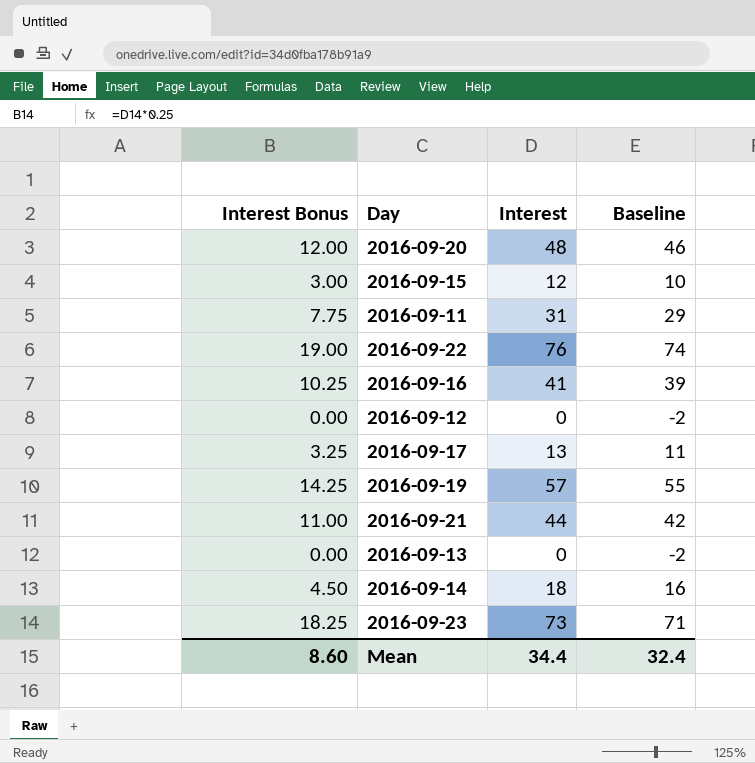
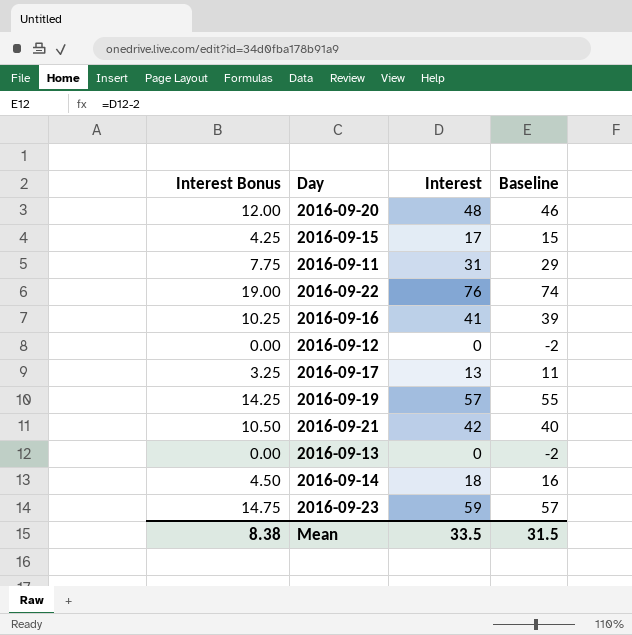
2016-09-15 | Interest Bonus: 3.00 -> 4.25
2016-09-15 | Interest: 12 -> 17
2016-09-15 | Baseline: 10 -> 15
2016-09-21 | Interest Bonus: 11.00 -> 10.50
2016-09-21 | Interest: 44 -> 42
2016-09-21 | Baseline: 42 -> 40
2016-09-23 | Interest Bonus: 18.25 -> 14.75
2016-09-23 | Interest: 73 -> 59
2016-09-23 | Baseline: 71 -> 57
Mean | Interest Bonus: 8.60 -> 8.38
Mean | Interest: 34.4 -> 33.5
Mean | Baseline: 32.4 -> 31.5

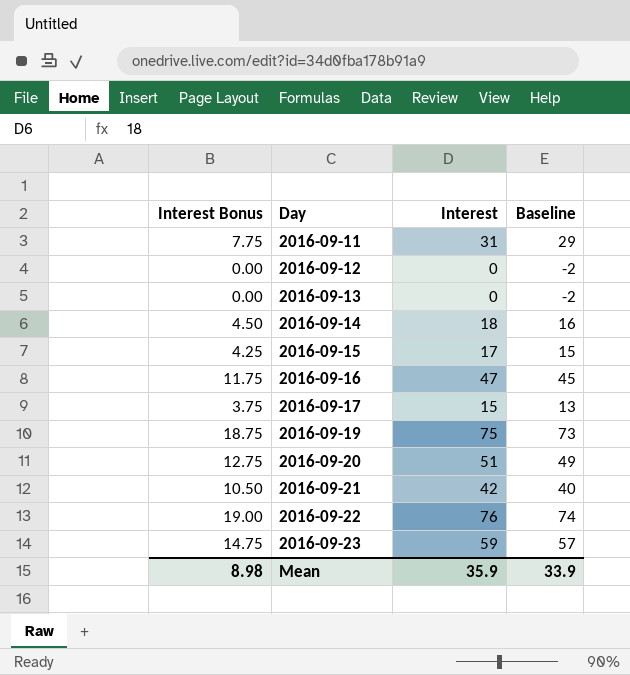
row order: none -> Day ascending
2016-09-16 | Interest Bonus: 10.25 -> 11.75
2016-09-16 | Interest: 41 -> 47
2016-09-16 | Baseline: 39 -> 45
2016-09-17 | Interest Bonus: 3.25 -> 3.75
2016-09-17 | Interest: 13 -> 15
2016-09-17 | Baseline: 11 -> 13
2016-09-19 | Interest Bonus: 14.25 -> 18.75
2016-09-19 | Interest: 57 -> 75
2016-09-19 | Baseline: 55 -> 73
2016-09-20 | Interest Bonus: 12.00 -> 12.75
2016-09-20 | Interest: 48 -> 51
2016-09-20 | Baseline: 46 -> 49
Mean | Interest Bonus: 8.38 -> 8.98
Mean | Interest: 33.5 -> 35.9
Mean | Baseline: 31.5 -> 33.9

